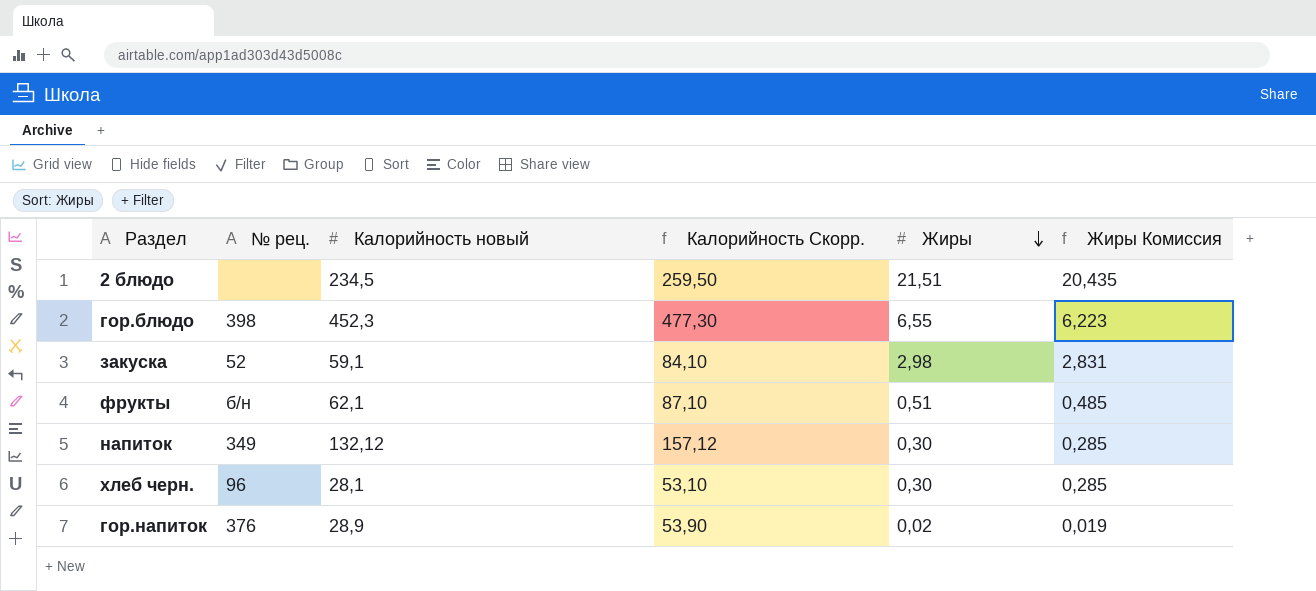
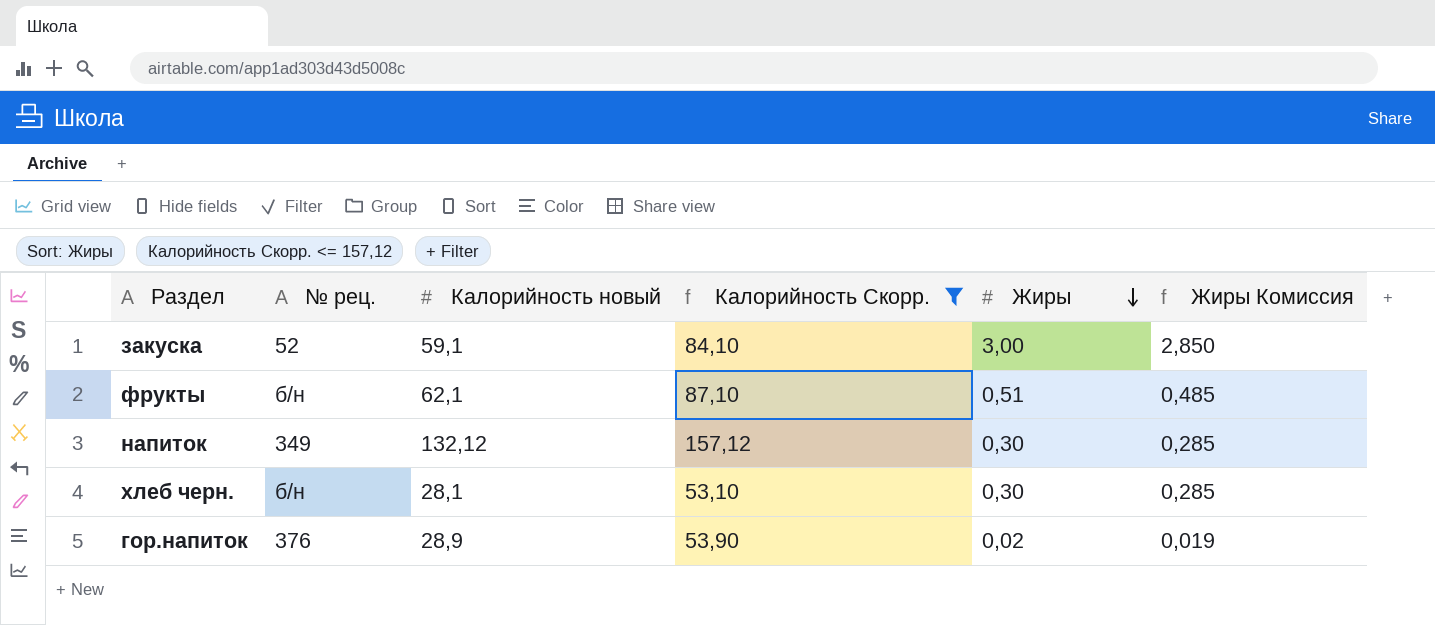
filter: none -> Калорийность Скорр. <= 157,12
закуска | Жиры: 2,98 -> 3,00
закуска | Жиры Комиссия: 2,831 -> 2,850
хлеб черн. | № рец.: 96 -> б/н

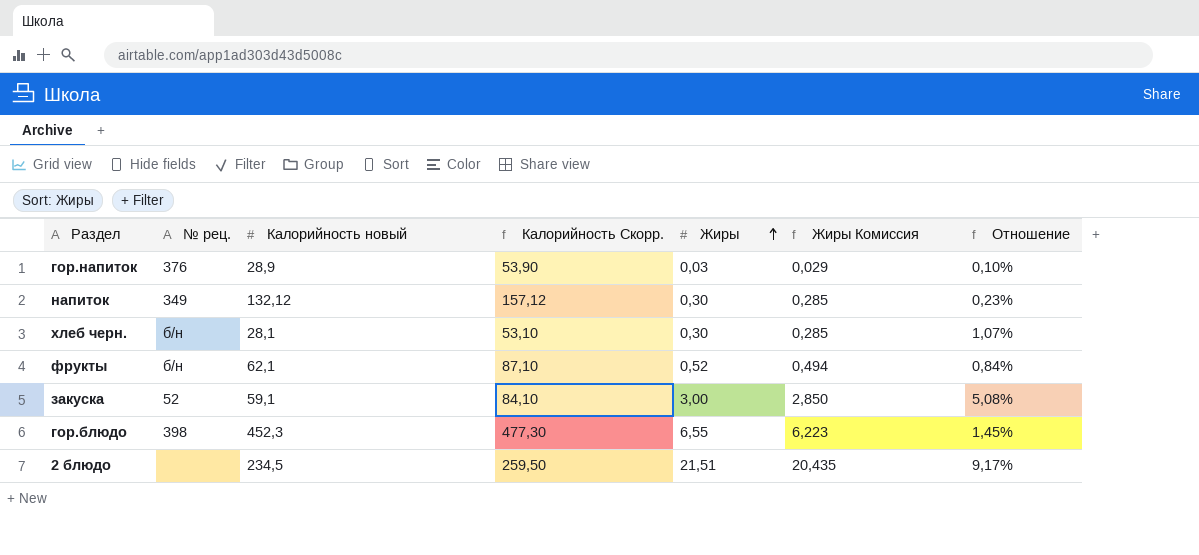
filter: Калорийность Скорр. <= 157,12 -> none
row order: Жиры descending -> Жиры ascending
column Отношение | formula: none -> [Жиры] / [Калорийность новый]
гор.напиток | Жиры: 0,02 -> 0,03
гор.напиток | Жиры Комиссия: 0,019 -> 0,029
фрукты | Жиры: 0,51 -> 0,52
фрукты | Жиры Комиссия: 0,485 -> 0,494

